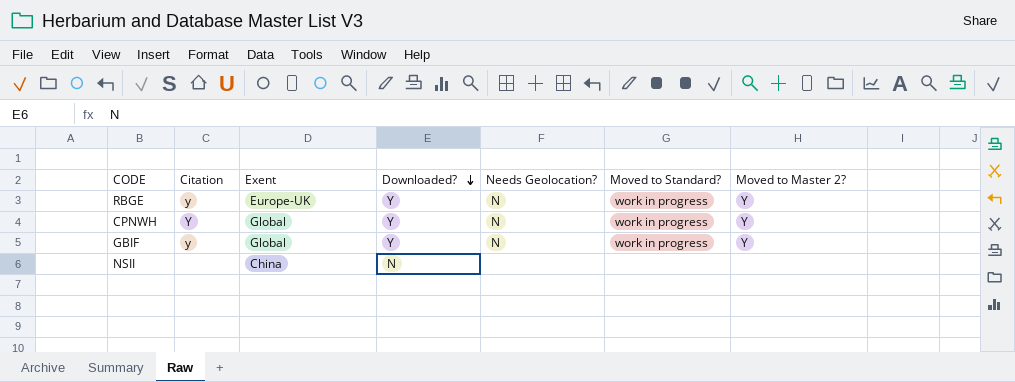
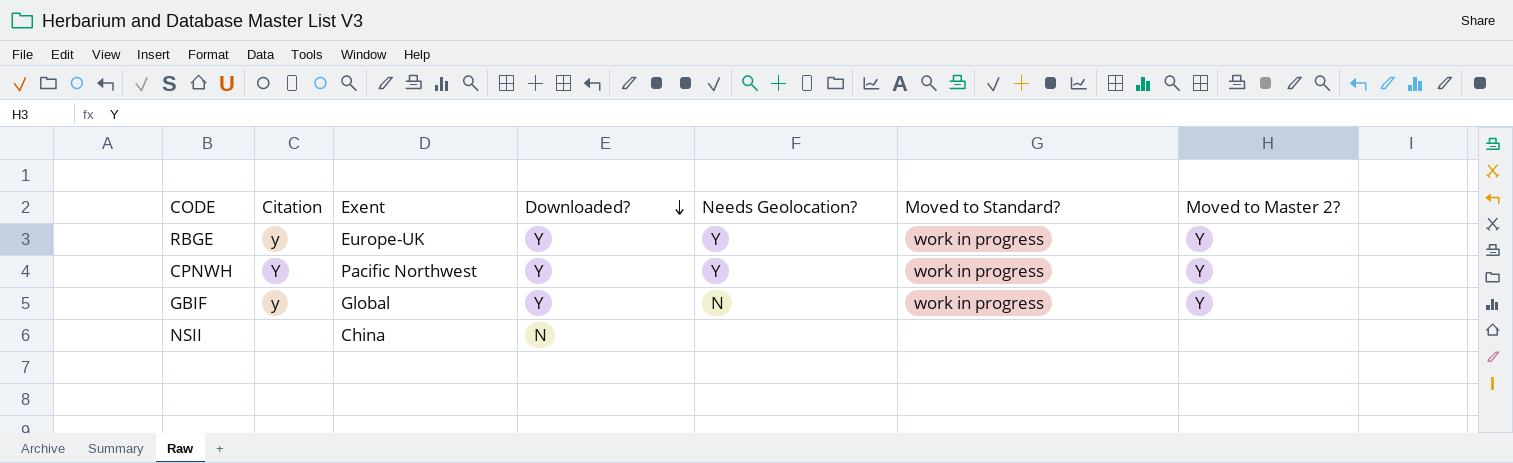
RBGE | Needs Geolocation?: N -> Y
CPNWH | Exent: Global -> Pacific Northwest
CPNWH | Needs Geolocation?: N -> Y

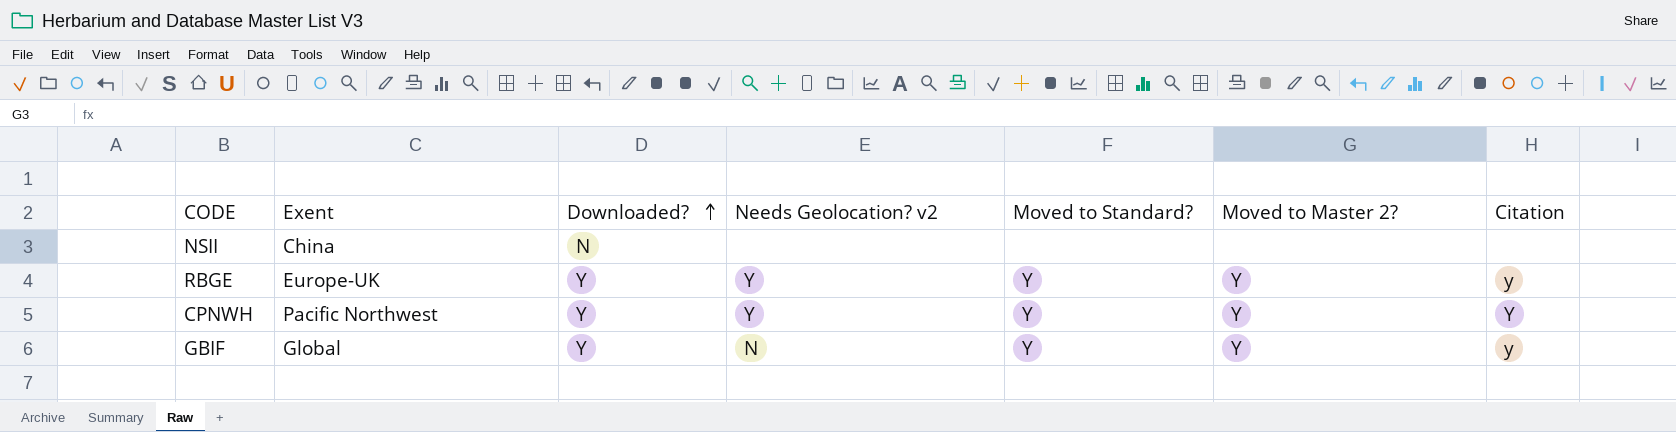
row order: Downloaded? descending -> Downloaded? ascending
column name: Needs Geolocation? -> Needs Geolocation? v2
column Citation | position: 2 -> 7
RBGE | Moved to Standard?: work in progress -> Y
CPNWH | Moved to Standard?: work in progress -> Y
GBIF | Moved to Standard?: work in progress -> Y

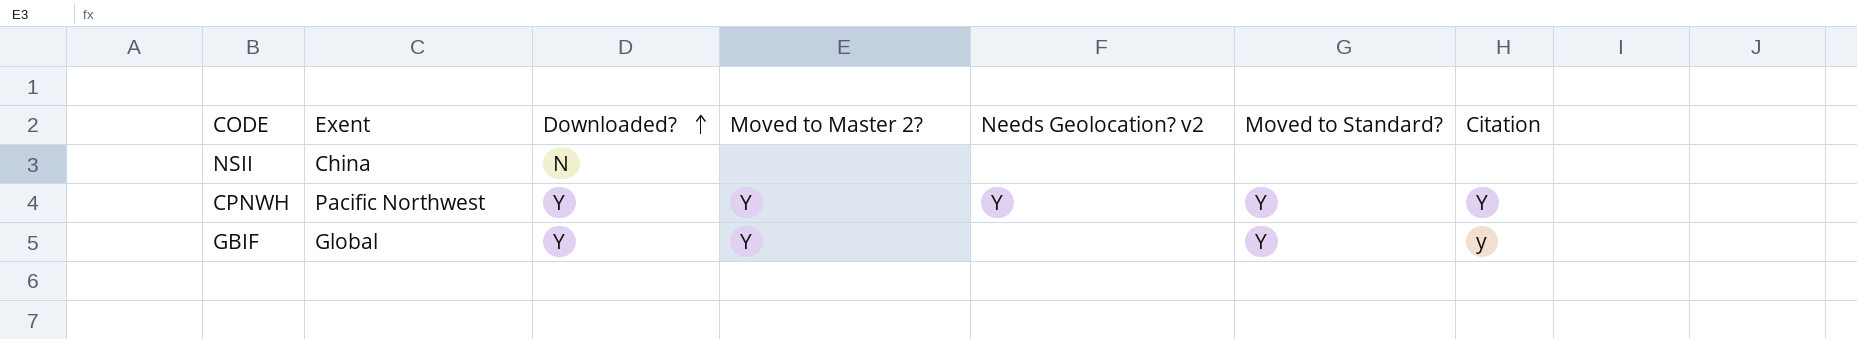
column Moved to Master 2? | position: 6 -> 4
row RBGE: Europe-UK | Y | Y | Y | Y | y -> none
GBIF | Needs Geolocation? v2: N -> none

